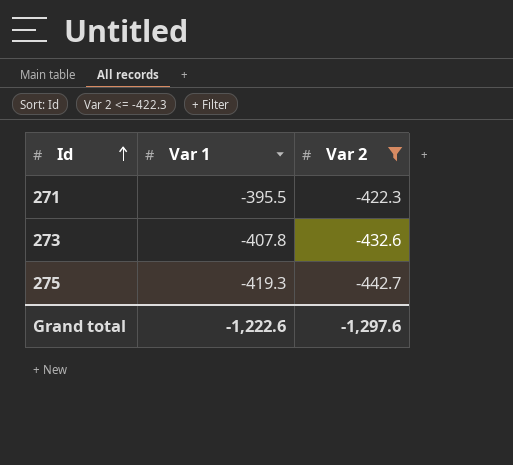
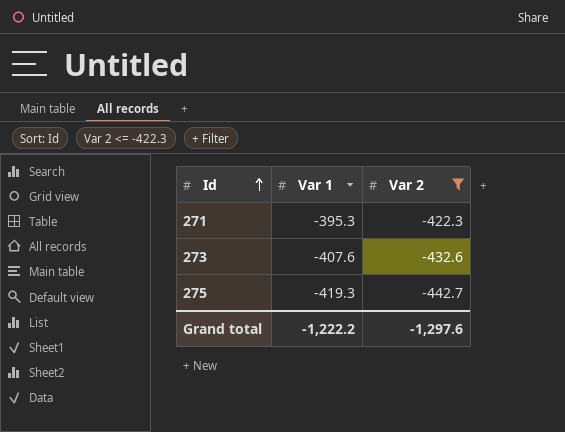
271 | Var 1: -395.5 -> -395.3
273 | Var 1: -407.8 -> -407.6
Grand total | Var 1: -1,222.6 -> -1,222.2

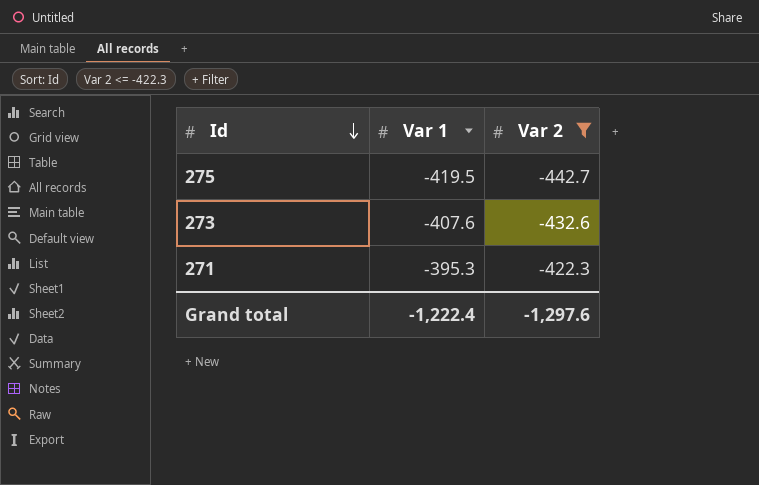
row order: Id ascending -> Id descending
275 | Var 1: -419.3 -> -419.5
Grand total | Var 1: -1,222.2 -> -1,222.4

